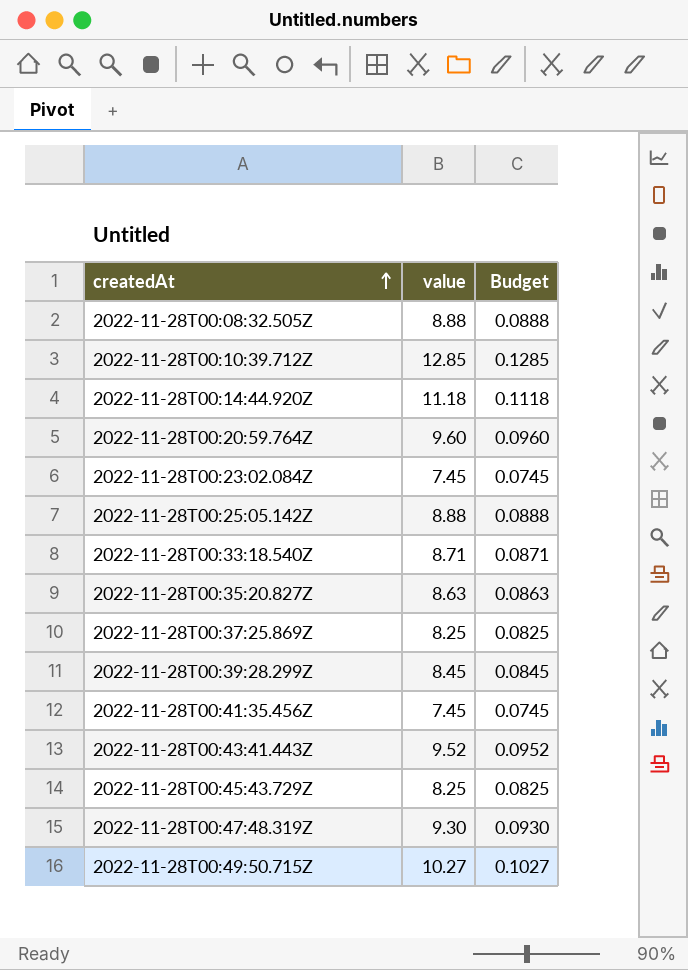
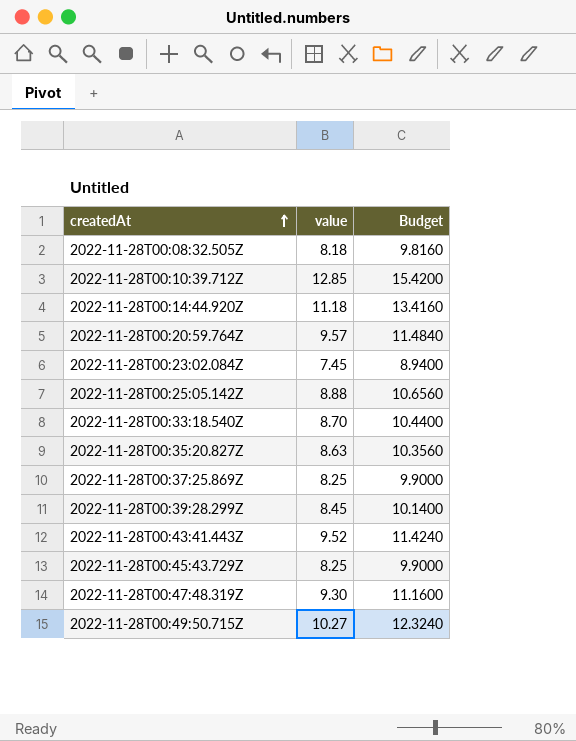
column Budget | formula: [value] * 0.01 -> [value] * 1.2
row 2022-11-28T00:41:35.456Z: 7.45 | 0.0745 -> none
2022-11-28T00:08:32.505Z | value: 8.88 -> 8.18
2022-11-28T00:20:59.764Z | value: 9.60 -> 9.57
2022-11-28T00:33:18.540Z | value: 8.71 -> 8.70

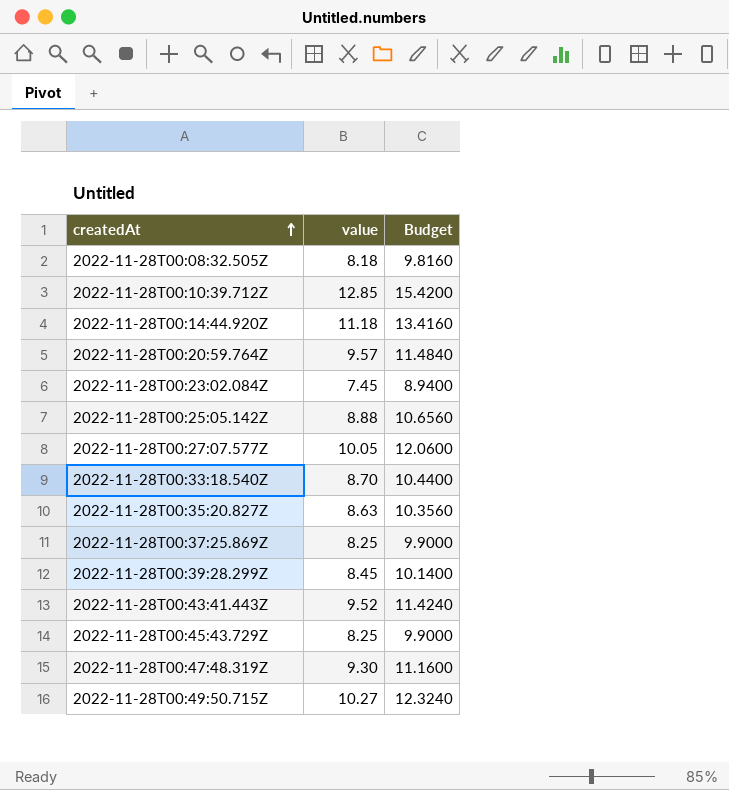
row 2022-11-28T00:27:07.577Z: none -> 10.05 | 12.0600

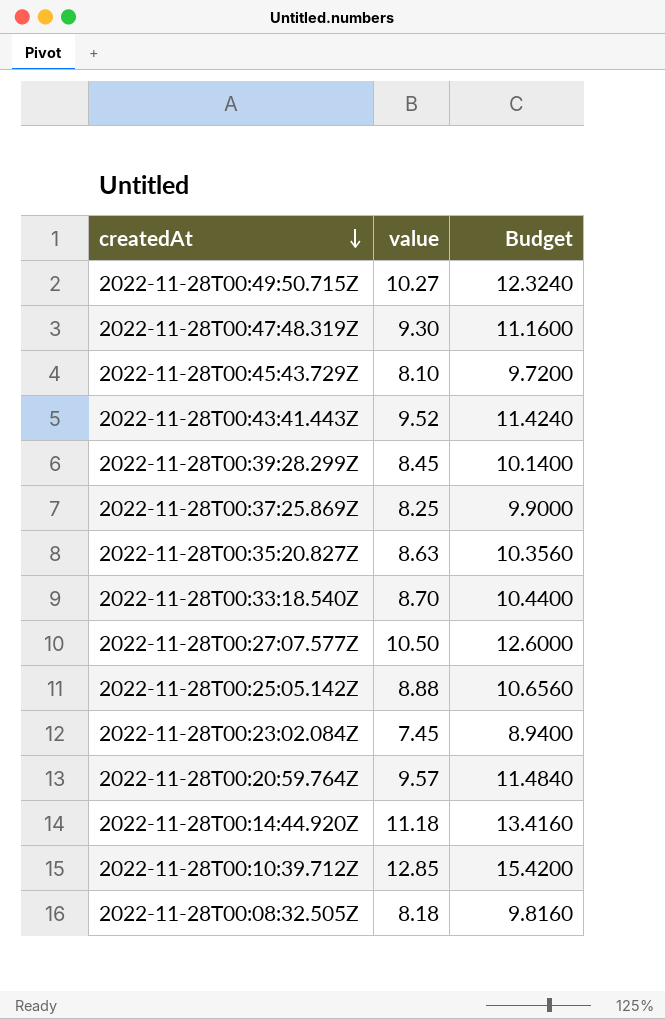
row order: createdAt ascending -> createdAt descending
2022-11-28T00:45:43.729Z | value: 8.25 -> 8.10
2022-11-28T00:45:43.729Z | Budget: 9.9000 -> 9.7200
2022-11-28T00:27:07.577Z | value: 10.05 -> 10.50
2022-11-28T00:27:07.577Z | Budget: 12.0600 -> 12.6000

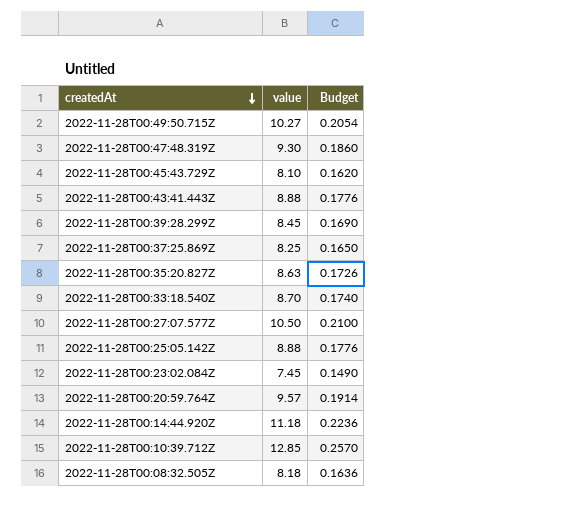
column Budget | formula: [value] * 1.2 -> [value] * 0.02
2022-11-28T00:43:41.443Z | value: 9.52 -> 8.88

